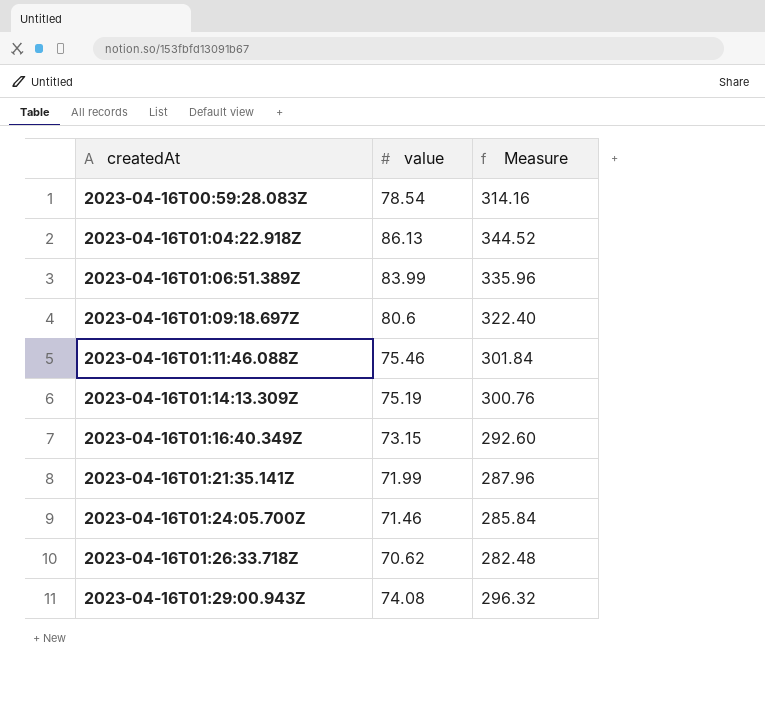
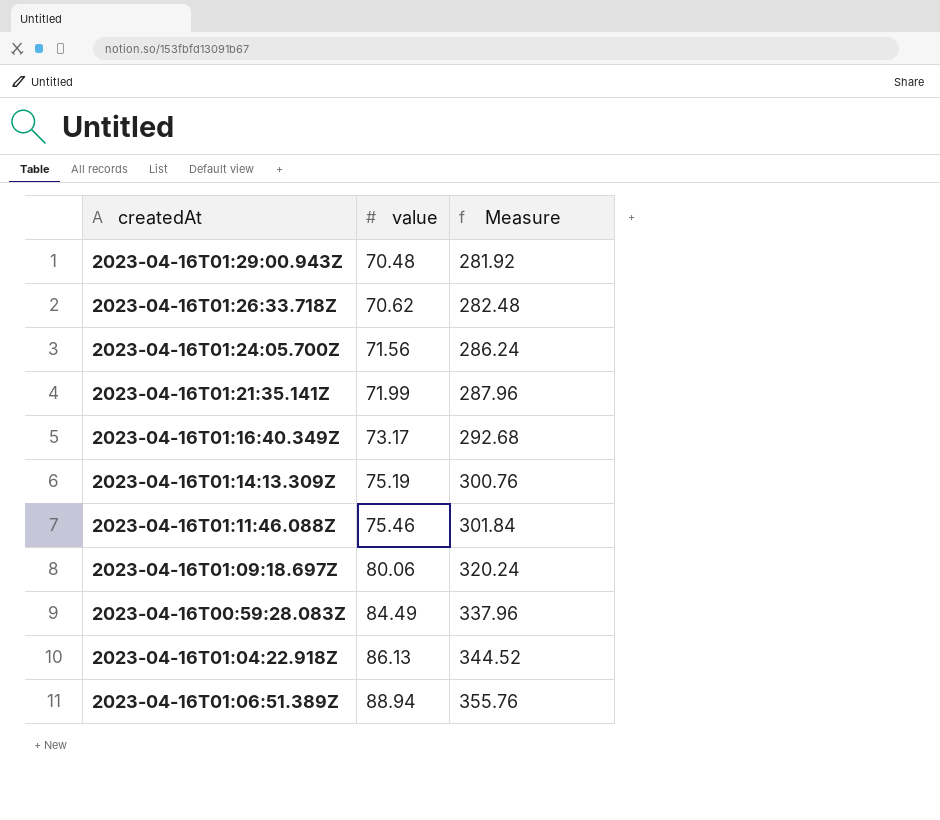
row order: createdAt ascending -> value ascending
2023-04-16T01:29:00.943Z | value: 74.08 -> 70.48
2023-04-16T01:29:00.943Z | Measure: 296.32 -> 281.92
2023-04-16T01:24:05.700Z | value: 71.46 -> 71.56
2023-04-16T01:24:05.700Z | Measure: 285.84 -> 286.24
2023-04-16T01:16:40.349Z | value: 73.15 -> 73.17
2023-04-16T01:16:40.349Z | Measure: 292.60 -> 292.68
2023-04-16T01:09:18.697Z | value: 80.6 -> 80.06
2023-04-16T01:09:18.697Z | Measure: 322.40 -> 320.24
2023-04-16T00:59:28.083Z | value: 78.54 -> 84.49
2023-04-16T00:59:28.083Z | Measure: 314.16 -> 337.96
2023-04-16T01:06:51.389Z | value: 83.99 -> 88.94
2023-04-16T01:06:51.389Z | Measure: 335.96 -> 355.76

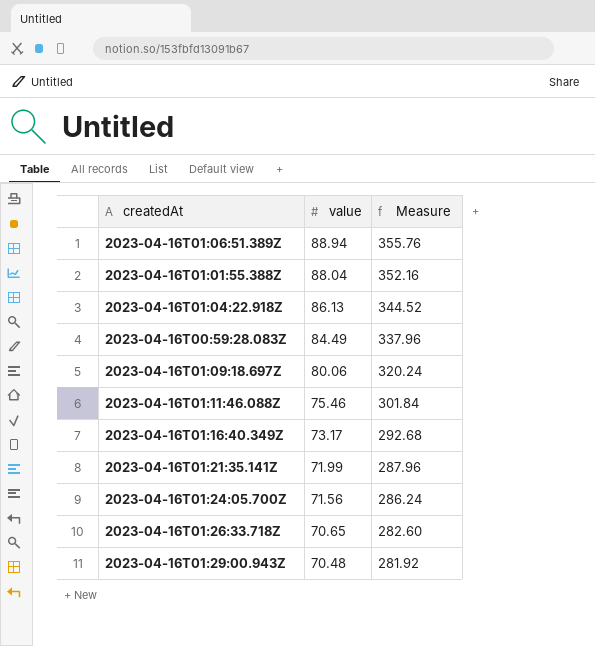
row order: value ascending -> value descending
row 2023-04-16T01:14:13.309Z: 75.19 | 300.76 -> none
row 2023-04-16T01:01:55.388Z: none -> 88.04 | 352.16
2023-04-16T01:26:33.718Z | value: 70.62 -> 70.65
2023-04-16T01:26:33.718Z | Measure: 282.48 -> 282.60

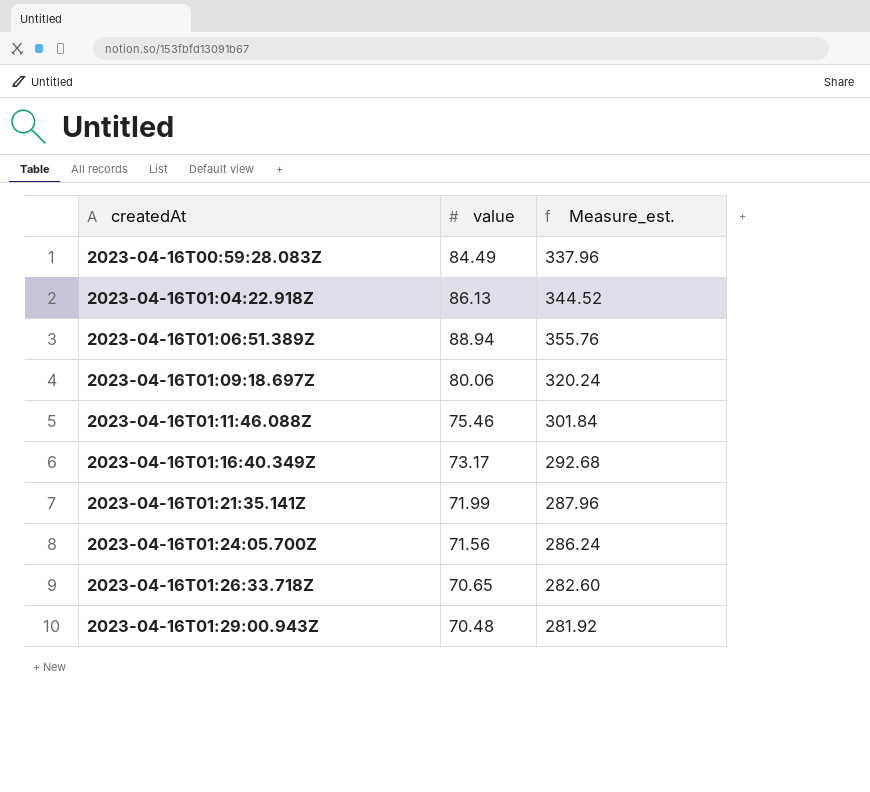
row order: value descending -> createdAt ascending
column name: Measure -> Measure_est.
row 2023-04-16T01:01:55.388Z: 88.04 | 352.16 -> none

